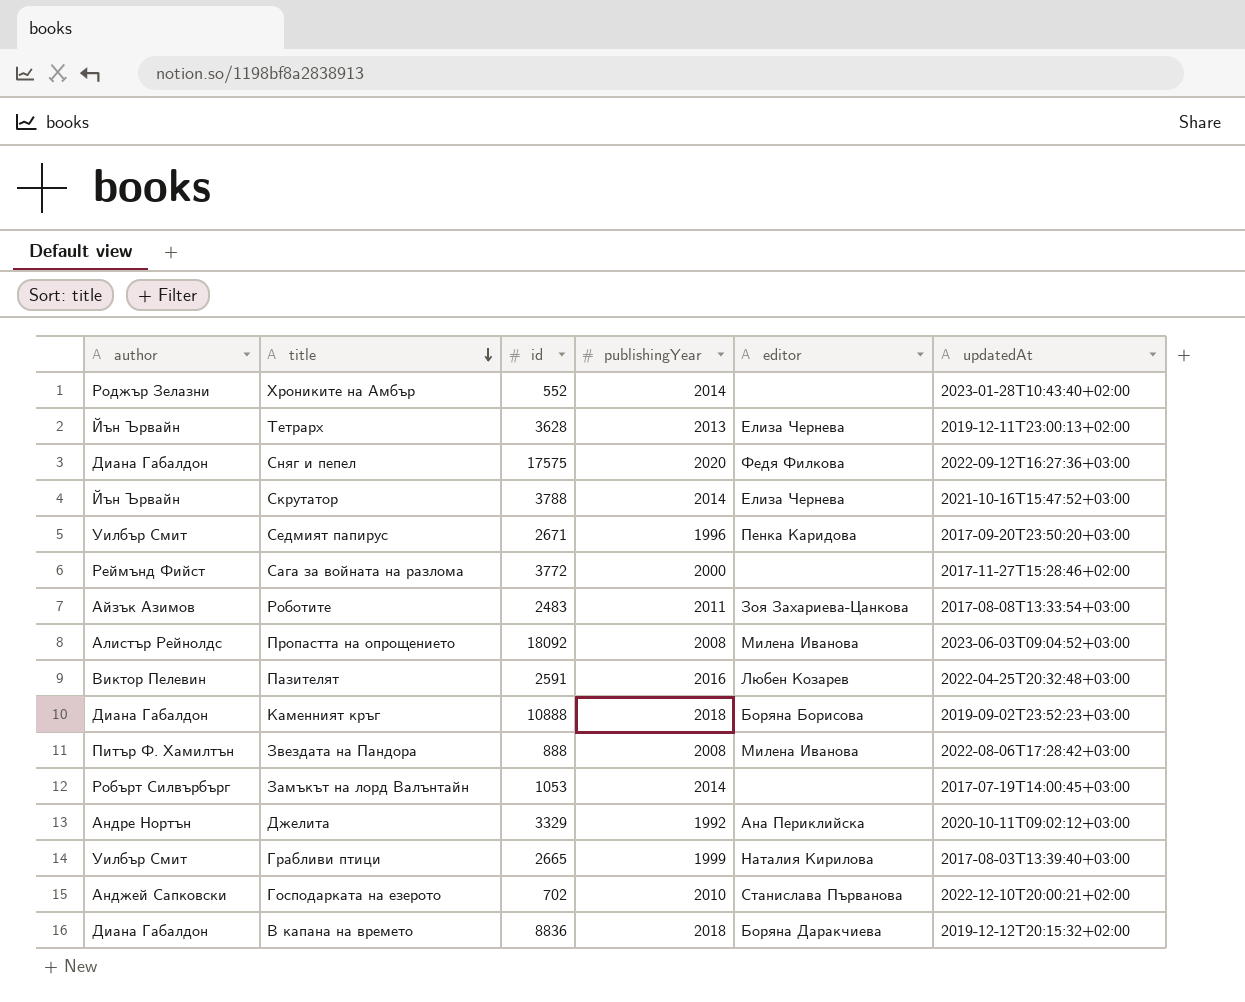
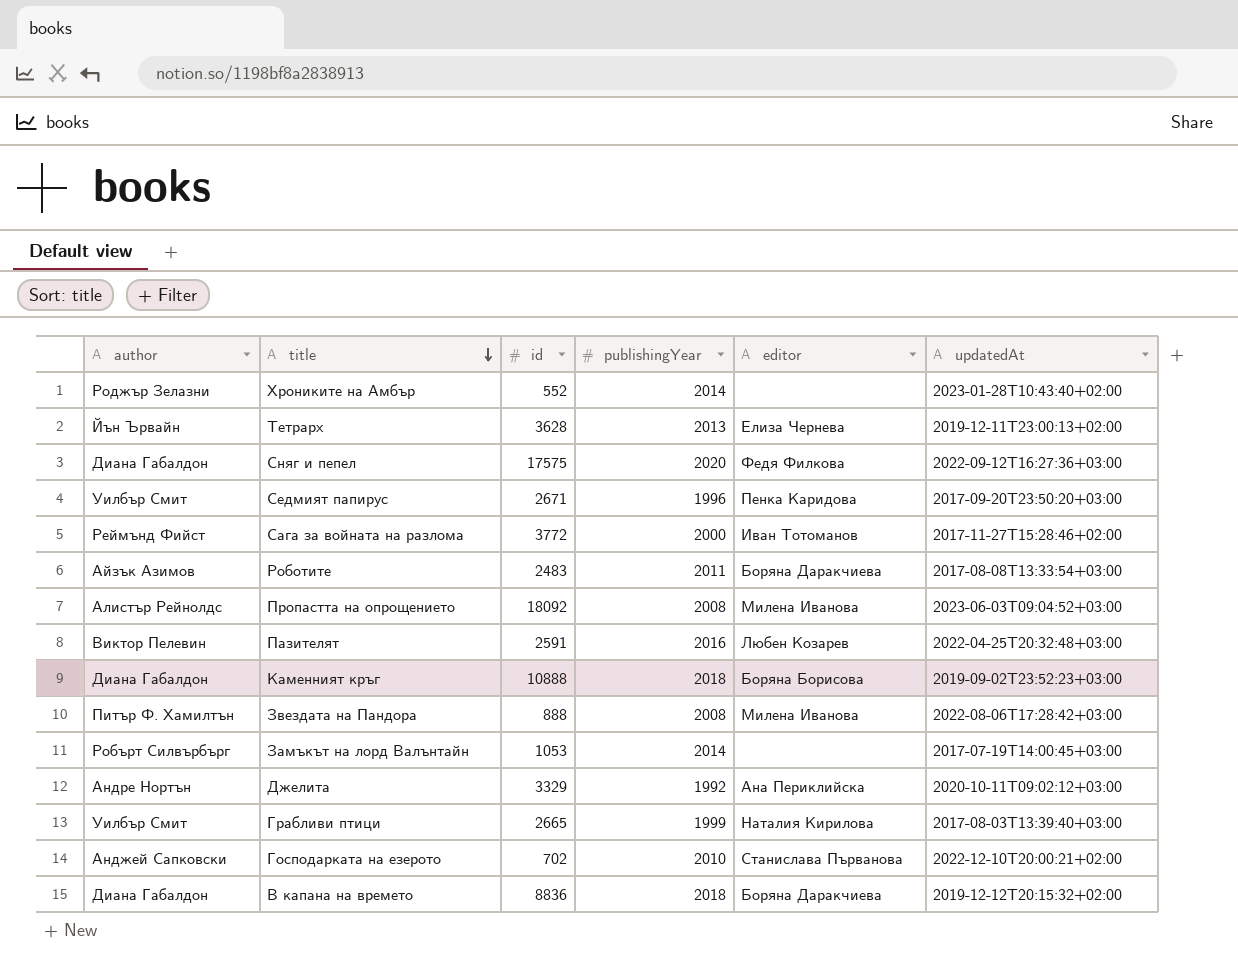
row Скрутатор: Йън Ървайн | 3788 | 2014 | Елиза Чернева | 2021-10-16T15:47:52+03:00 -> none
Сага за войната на разлома | editor: none -> Иван Тотоманов
Роботите | editor: Зоя Захариева-Цанкова -> Боряна Даракчиева

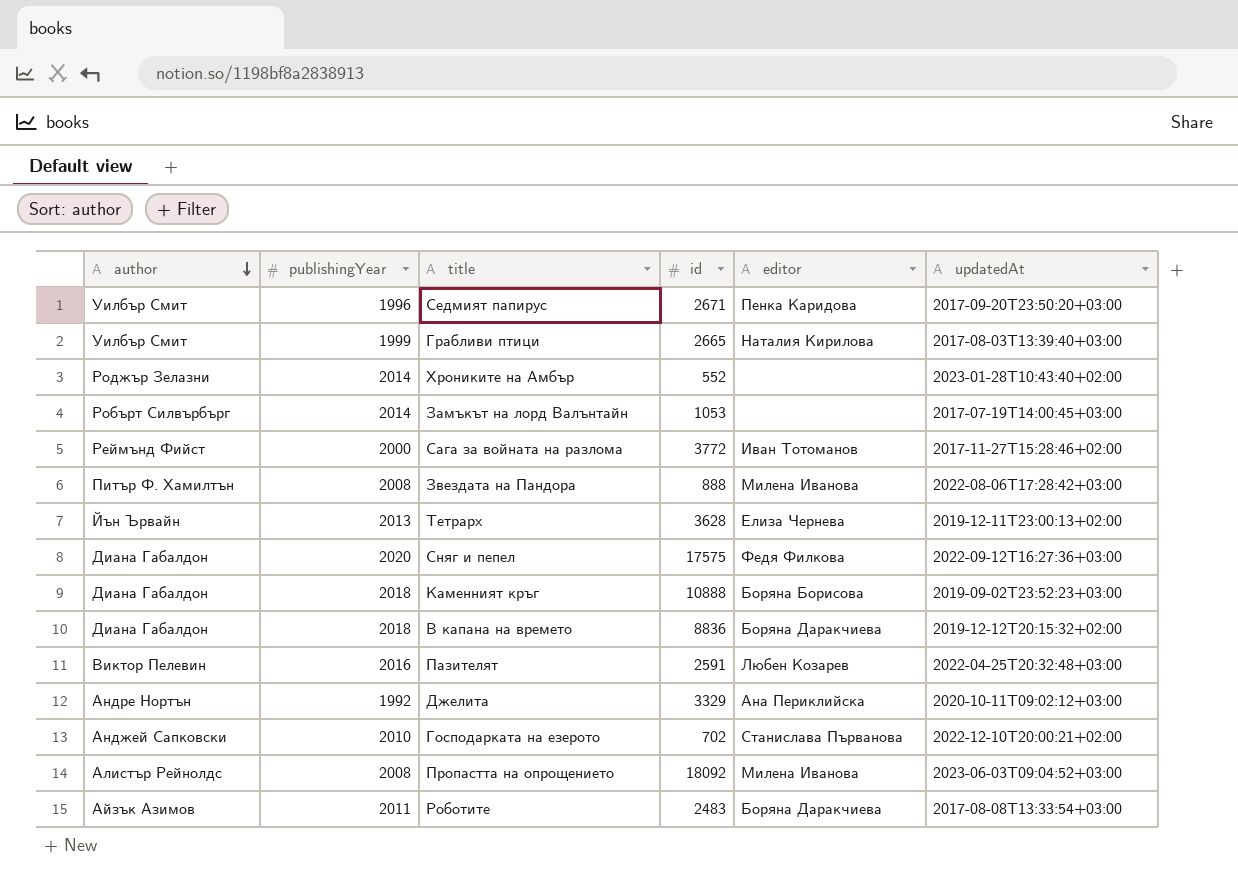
row order: title descending -> author descending
column publishingYear | position: 4 -> 2

